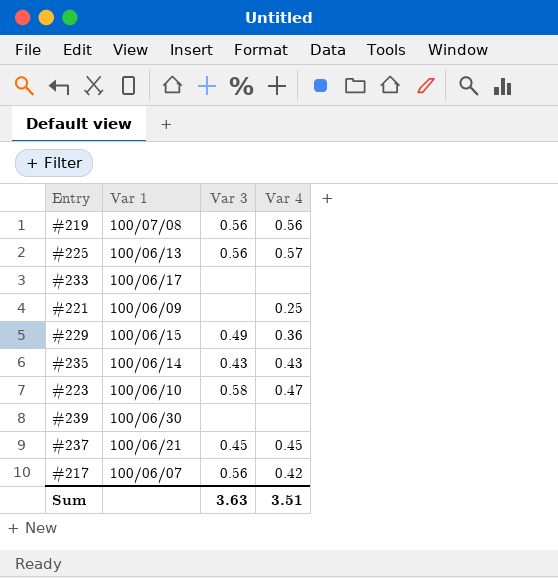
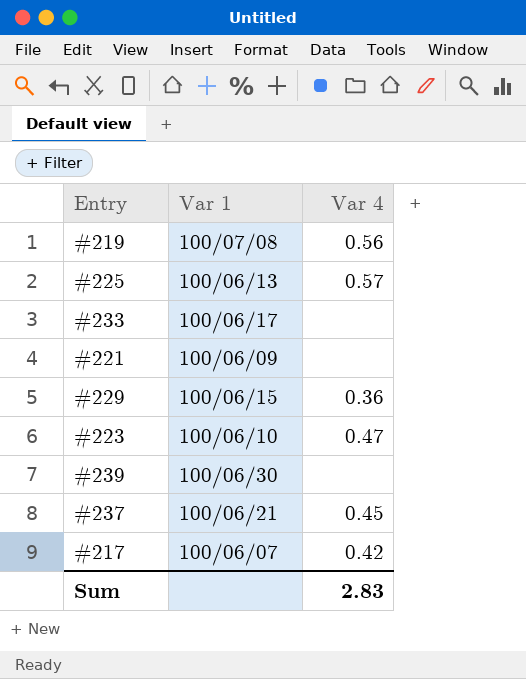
column Var 3 | position: 3 -> none
row #235: 100/06/14 | 0.43 | 0.43 -> none
#221 | Var 4: 0.25 -> none
Sum | Var 4: 3.51 -> 2.83

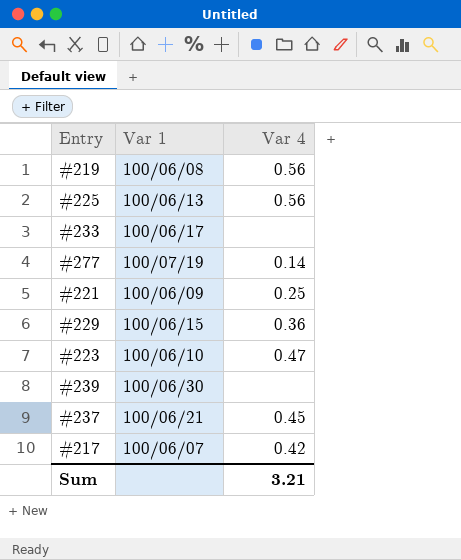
#219 | Var 1: 100/07/08 -> 100/06/08
#225 | Var 4: 0.57 -> 0.56
row #277: none -> 100/07/19 | 0.14
#221 | Var 4: none -> 0.25
Sum | Var 4: 2.83 -> 3.21

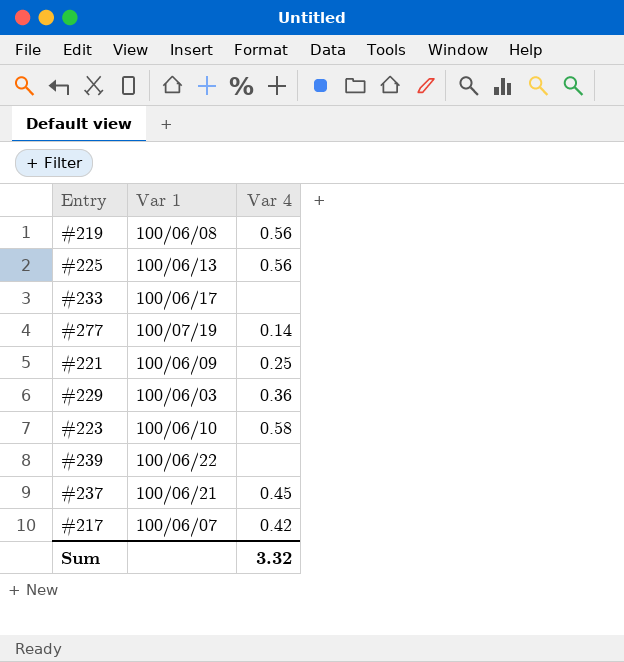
#229 | Var 1: 100/06/15 -> 100/06/03
#223 | Var 4: 0.47 -> 0.58
#239 | Var 1: 100/06/30 -> 100/06/22
Sum | Var 4: 3.21 -> 3.32

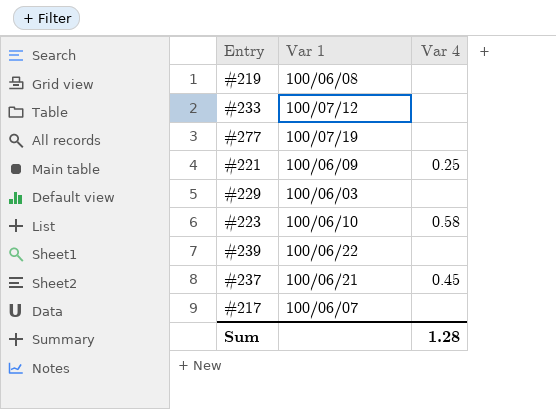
row #225: 100/06/13 | 0.56 -> none
#219 | Var 4: 0.56 -> none
#233 | Var 1: 100/06/17 -> 100/07/12
#277 | Var 4: 0.14 -> none
#229 | Var 4: 0.36 -> none
#217 | Var 4: 0.42 -> none
Sum | Var 4: 3.32 -> 1.28

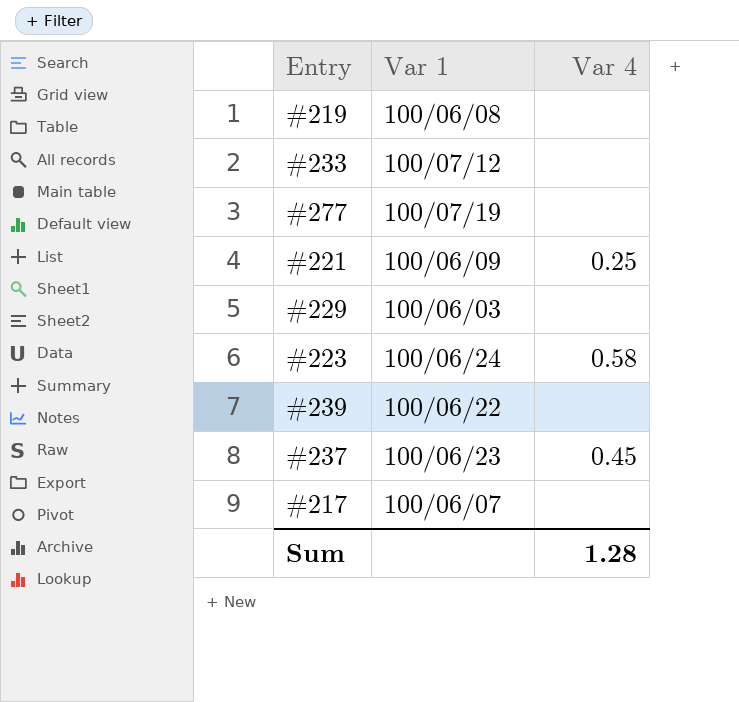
#223 | Var 1: 100/06/10 -> 100/06/24
#237 | Var 1: 100/06/21 -> 100/06/23

